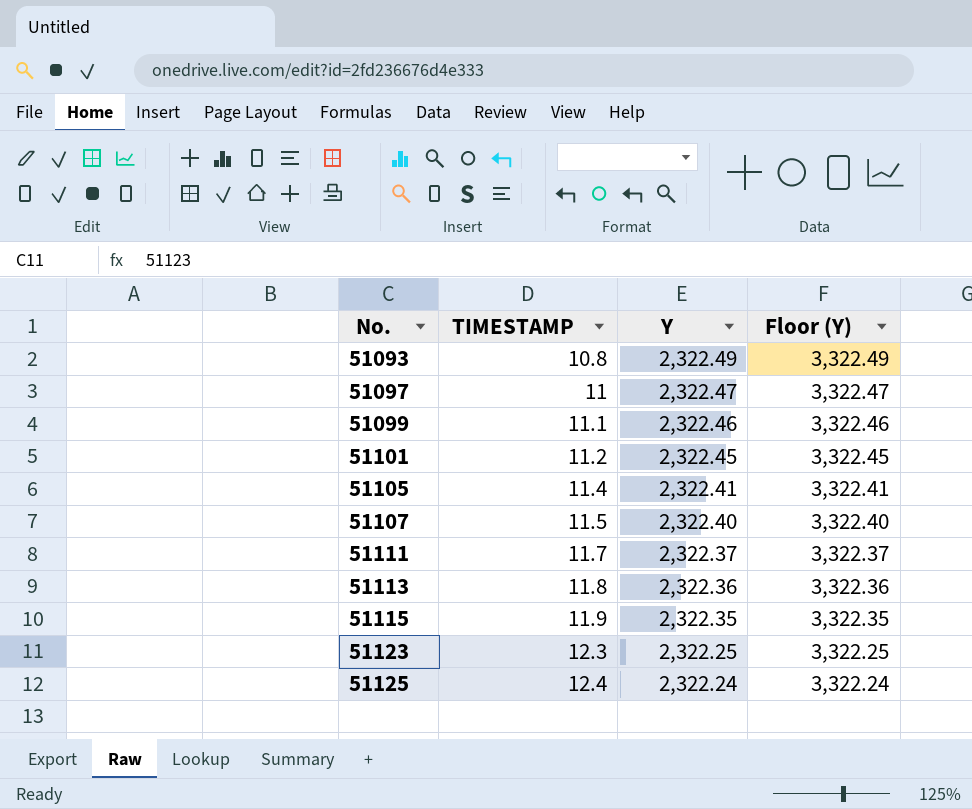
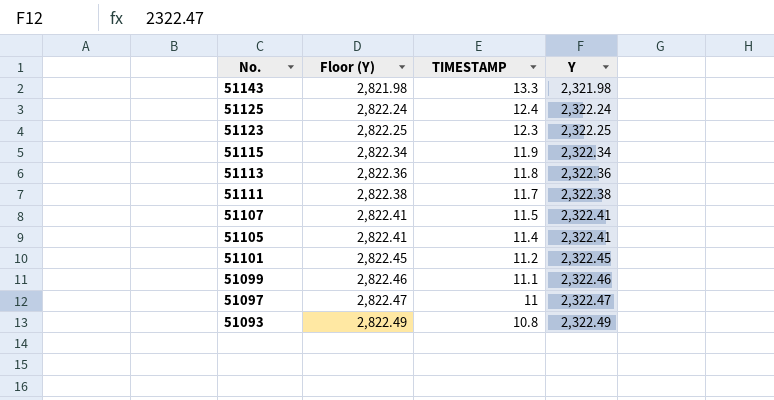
row order: No. ascending -> No. descending
column Floor (Y) | formula: [Y] + 1000 -> [Y] + 500
column Floor (Y) | position: 4 -> 2
row 51143: none -> 2,821.98 | 13.3 | 2,321.98
51115 | Y: 2,322.35 -> 2,322.34
51111 | Y: 2,322.37 -> 2,322.38
51107 | Y: 2,322.40 -> 2,322.41

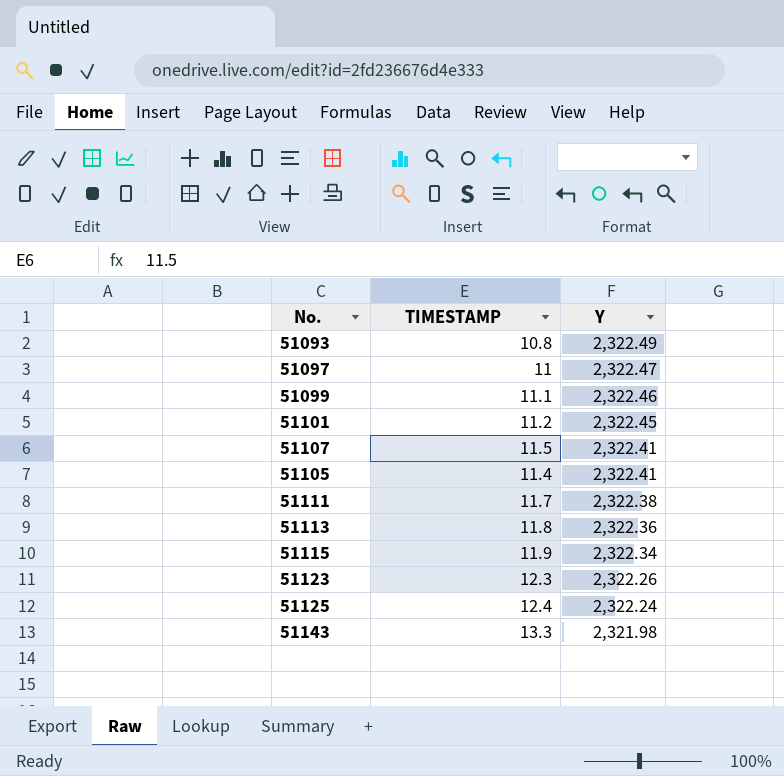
row order: No. descending -> Y descending
column Floor (Y) | formula: [Y] + 500 -> none
51123 | Y: 2,322.25 -> 2,322.26

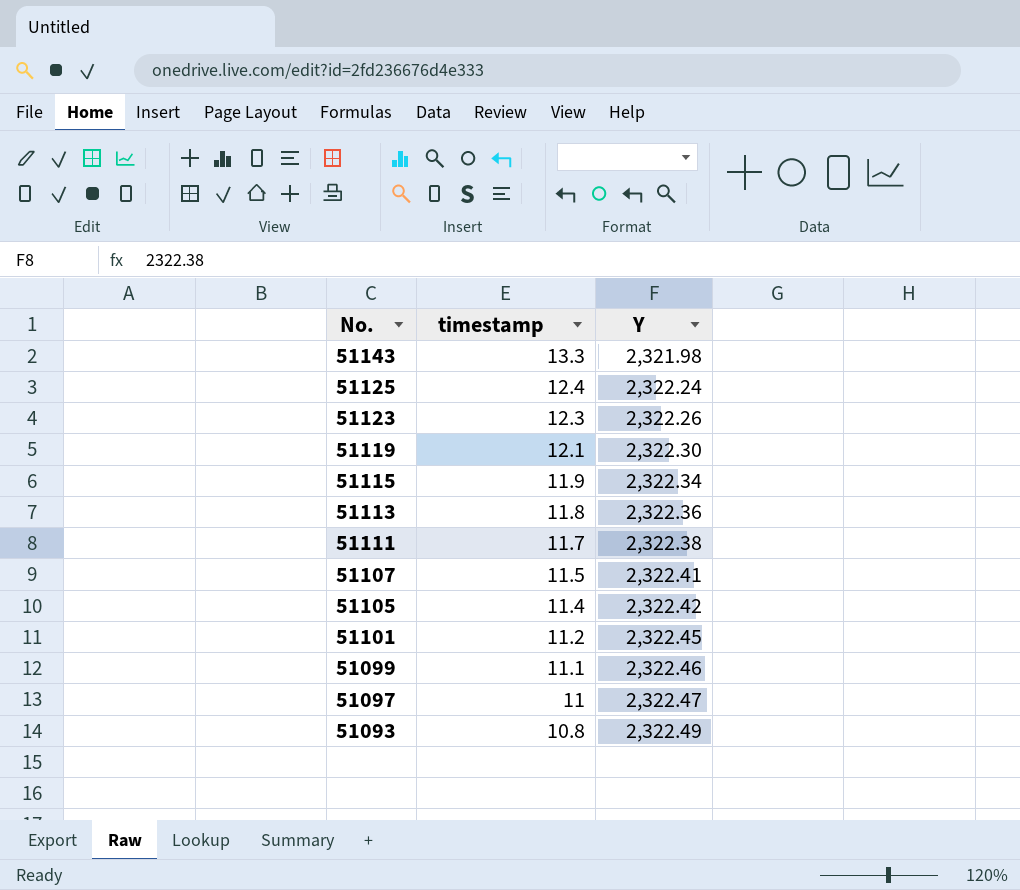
row order: Y descending -> No. descending
column name: TIMESTAMP -> timestamp
row 51119: none -> 12.1 | 2,322.30
51105 | Y: 2,322.41 -> 2,322.42

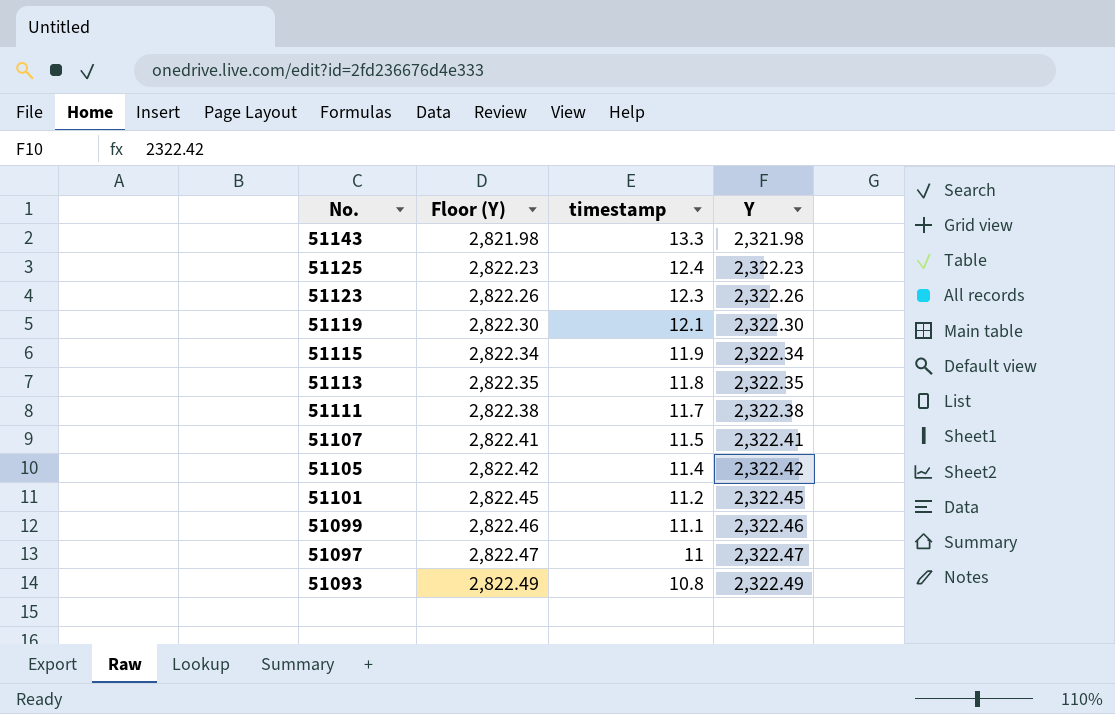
column Floor (Y) | formula: none -> [Y] + 500
51125 | Y: 2,322.24 -> 2,322.23
51113 | Y: 2,322.36 -> 2,322.35

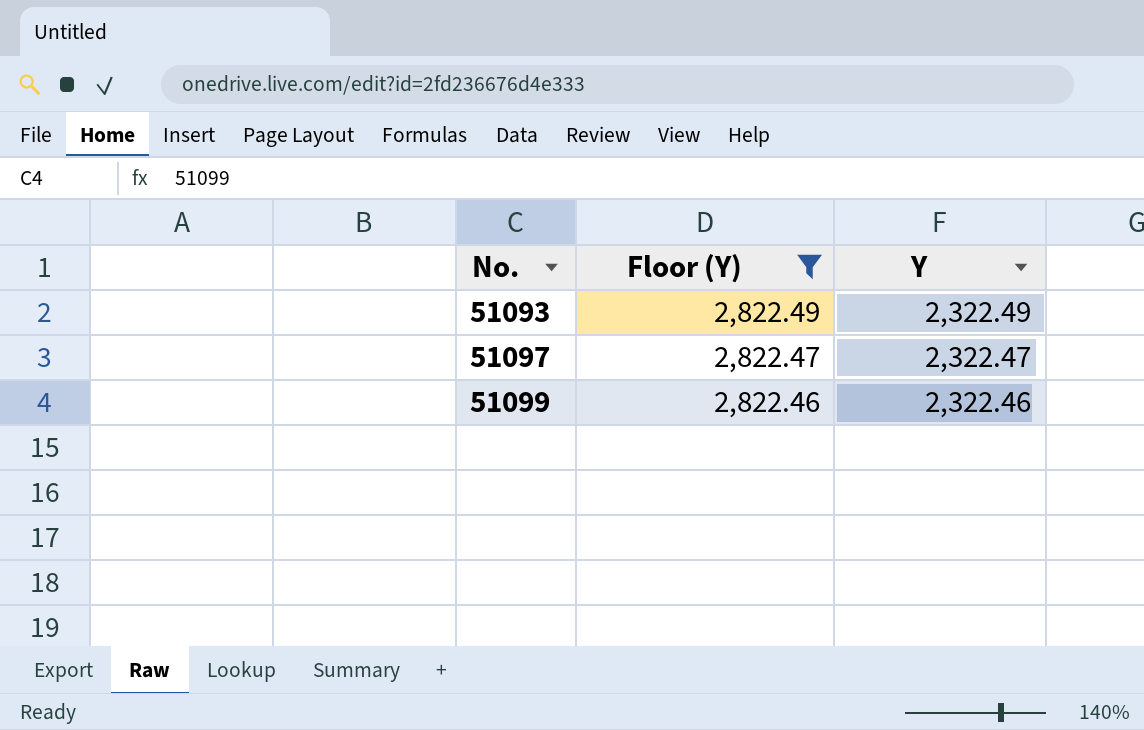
filter: none -> Floor (Y) >= 2,822.46
row order: No. descending -> No. ascending
column timestamp | position: 3 -> none

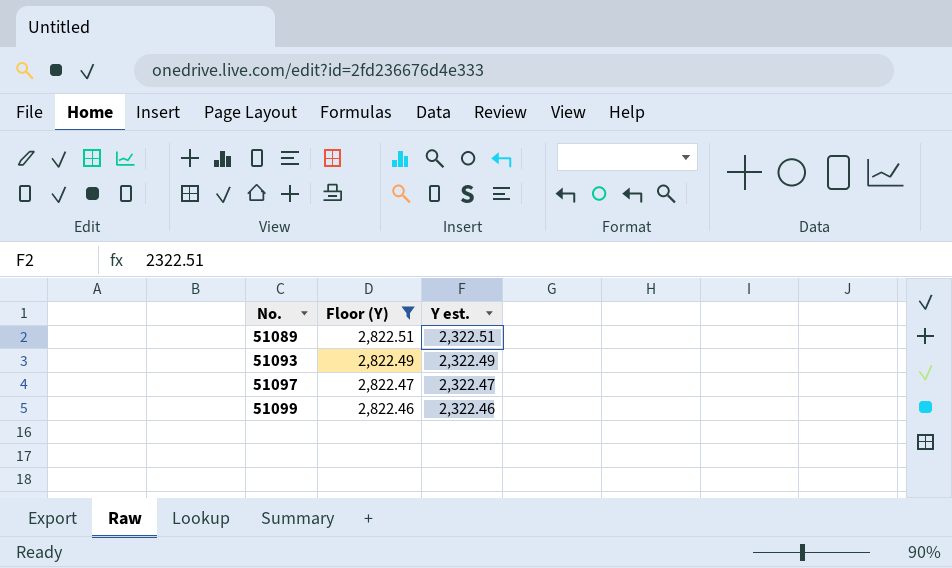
column name: Y -> Y est.
row 51089: none -> 2,822.51 | 2,322.51

